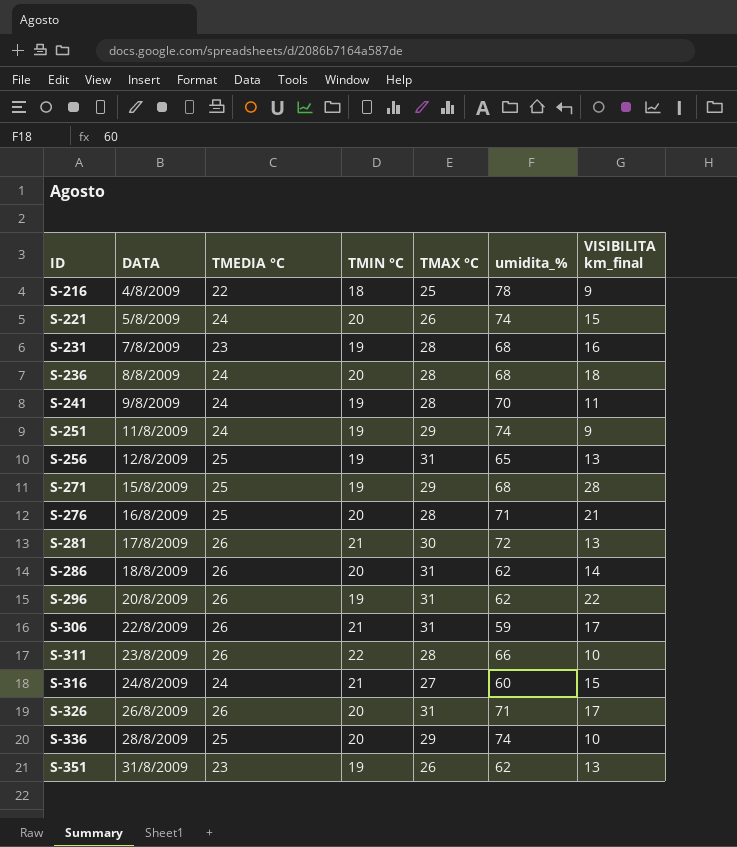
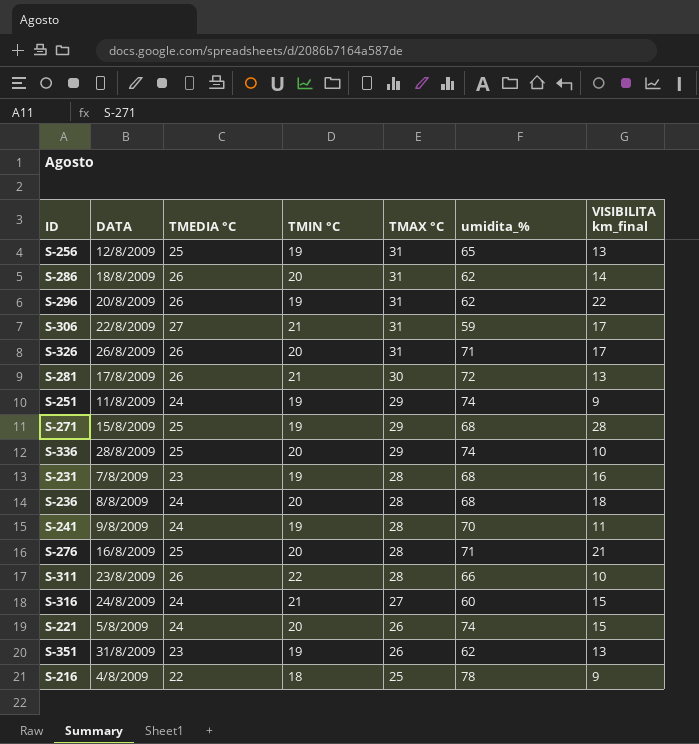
row order: ID ascending -> TMAX °C descending
S-306 | TMEDIA °C: 26 -> 27

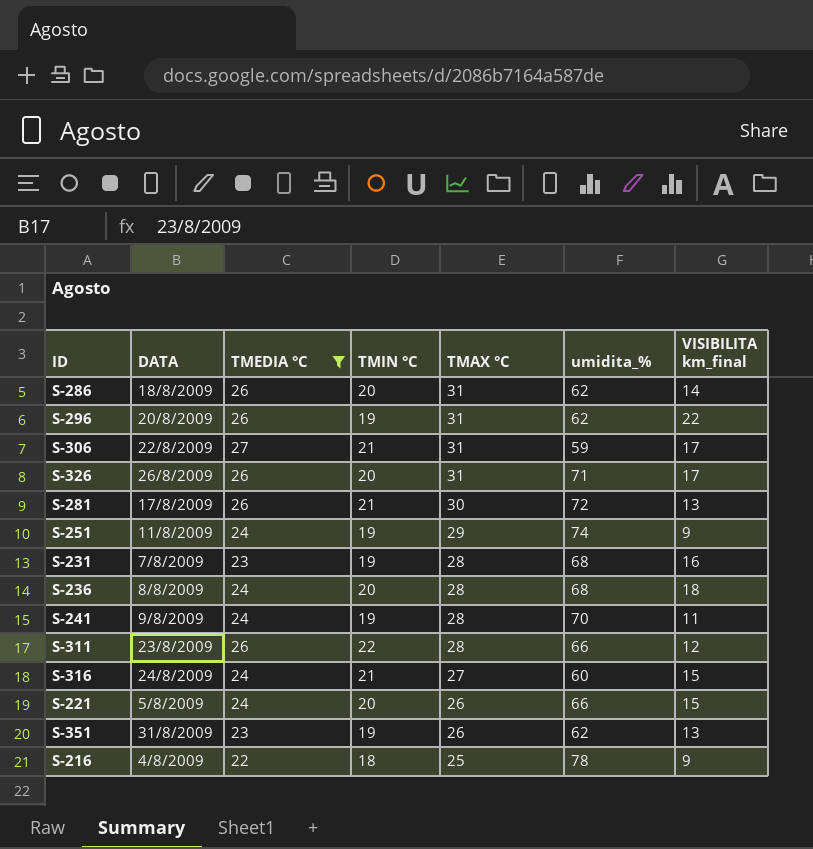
filter: none -> TMEDIA °C != 25
S-311 | VISIBILITA km_final: 10 -> 12
S-221 | umidita_%: 74 -> 66

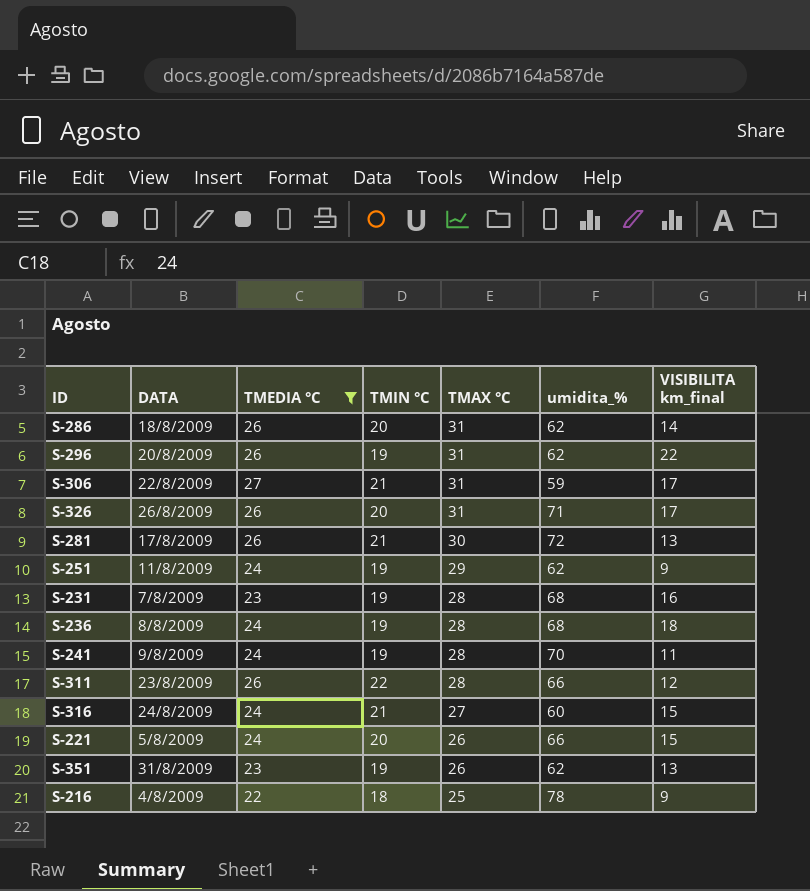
S-251 | umidita_%: 74 -> 62
S-236 | TMIN °C: 20 -> 19

